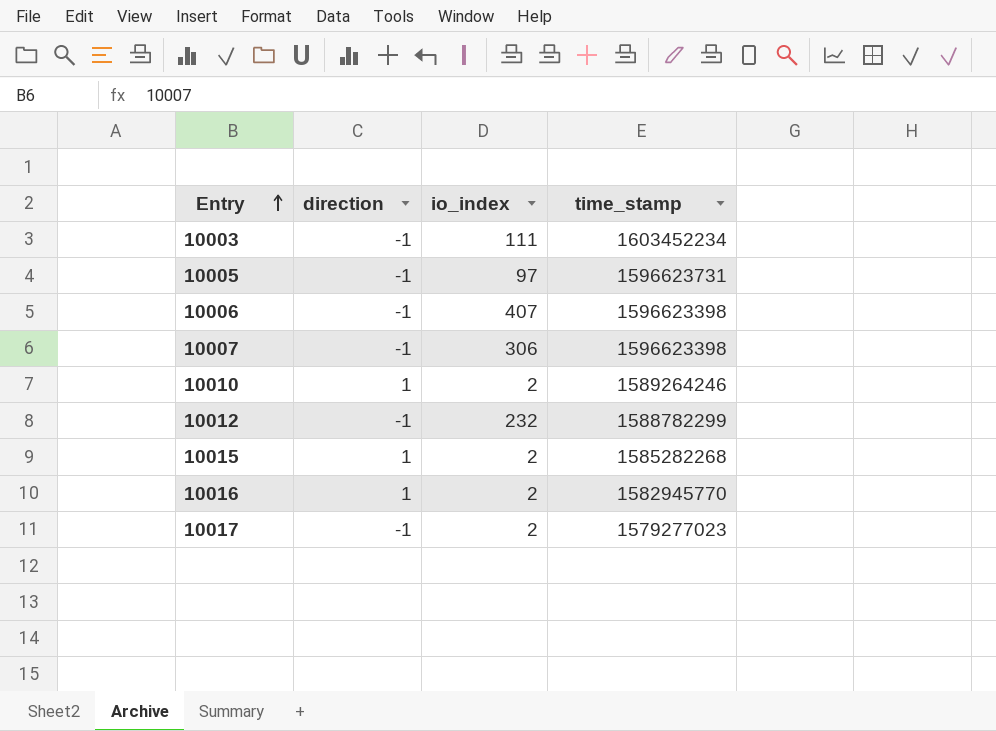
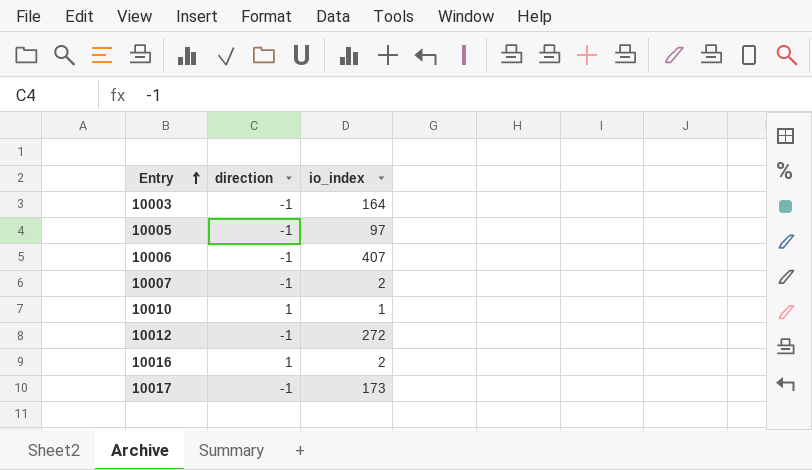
column time_stamp | position: 4 -> none
row 10015: 1 | 2 | 1585282268 -> none
10003 | io_index: 111 -> 164
10007 | io_index: 306 -> 2
10010 | io_index: 2 -> 1
10012 | io_index: 232 -> 272
10017 | io_index: 2 -> 173

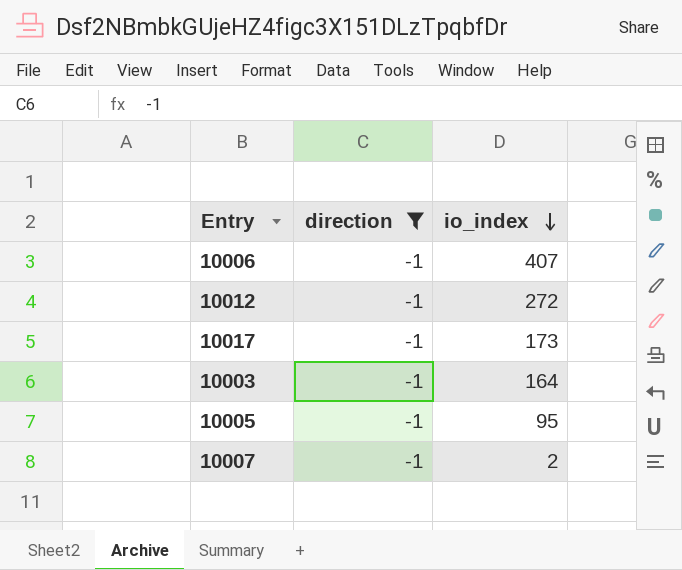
filter: none -> direction = -1
row order: Entry ascending -> io_index descending
10005 | io_index: 97 -> 95

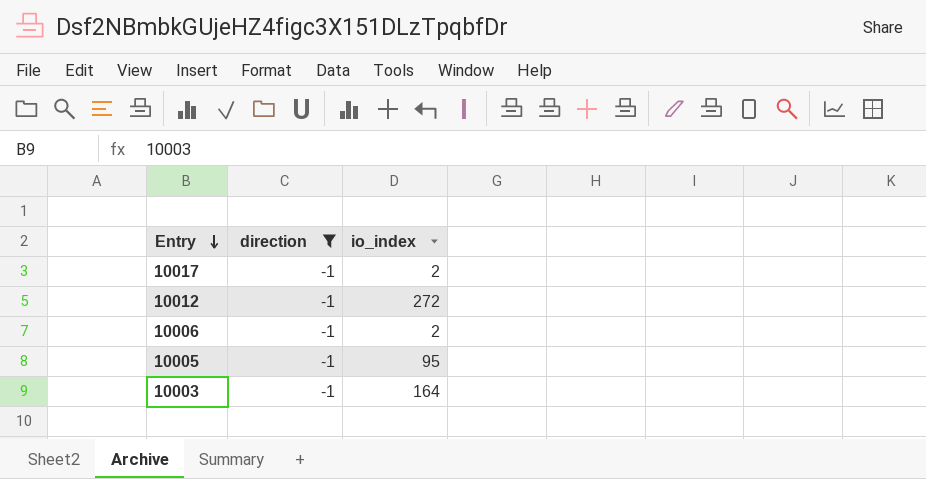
row order: io_index descending -> Entry descending
row 10007: -1 | 2 -> none
10017 | io_index: 173 -> 2
10006 | io_index: 407 -> 2

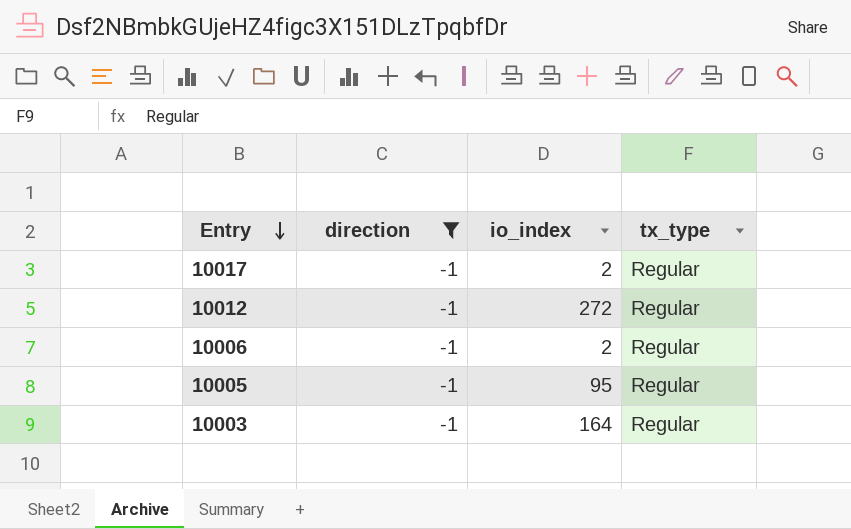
column tx_type | position: none -> 4

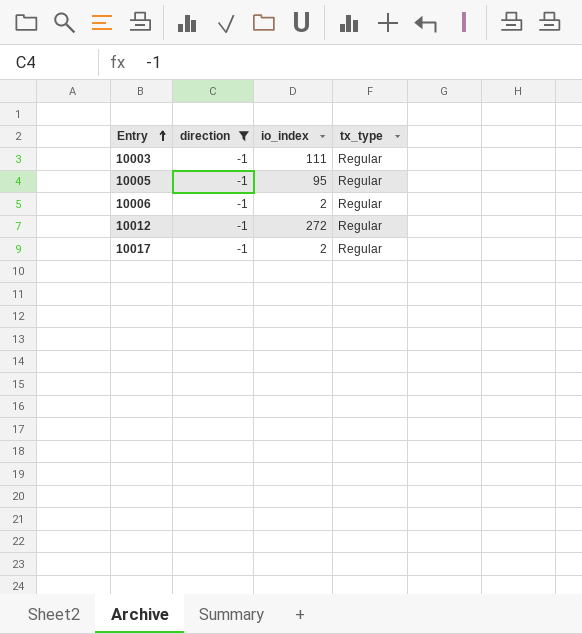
row order: Entry descending -> Entry ascending
10003 | io_index: 164 -> 111

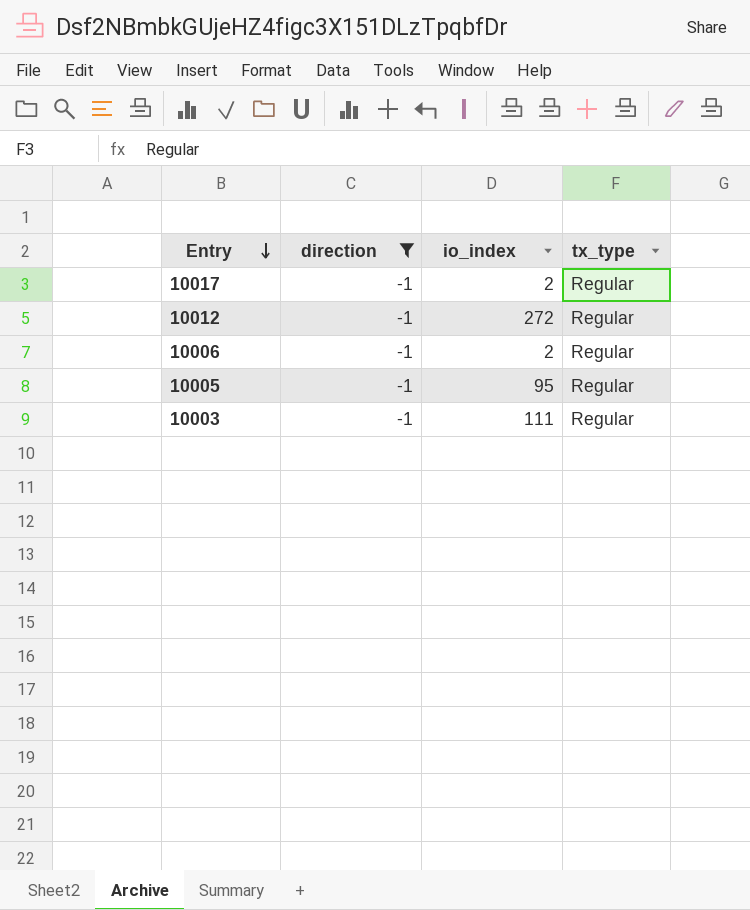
row order: Entry ascending -> Entry descending

